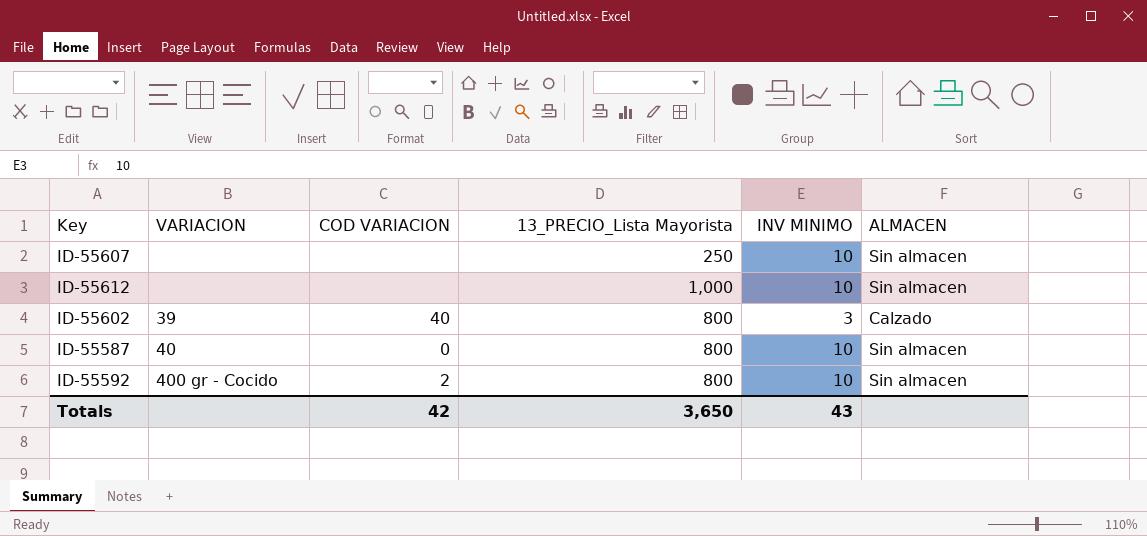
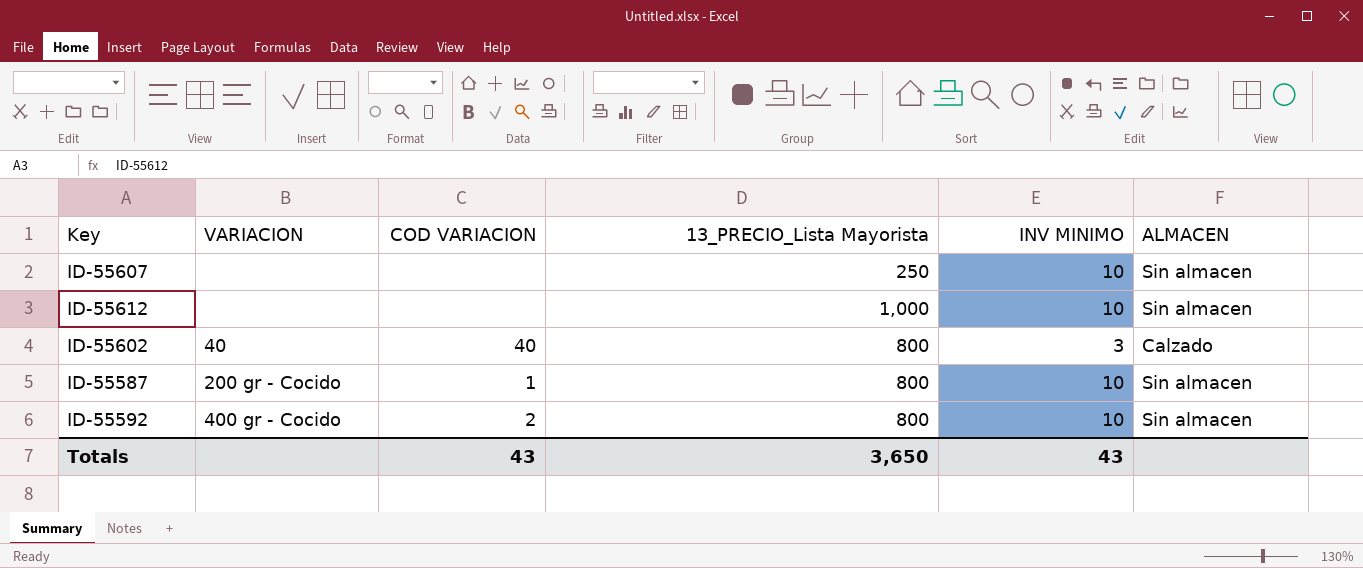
ID-55602 | VARIACION: 39 -> 40
ID-55587 | VARIACION: 40 -> 200 gr - Cocido
ID-55587 | COD VARIACION: 0 -> 1
Totals | COD VARIACION: 42 -> 43

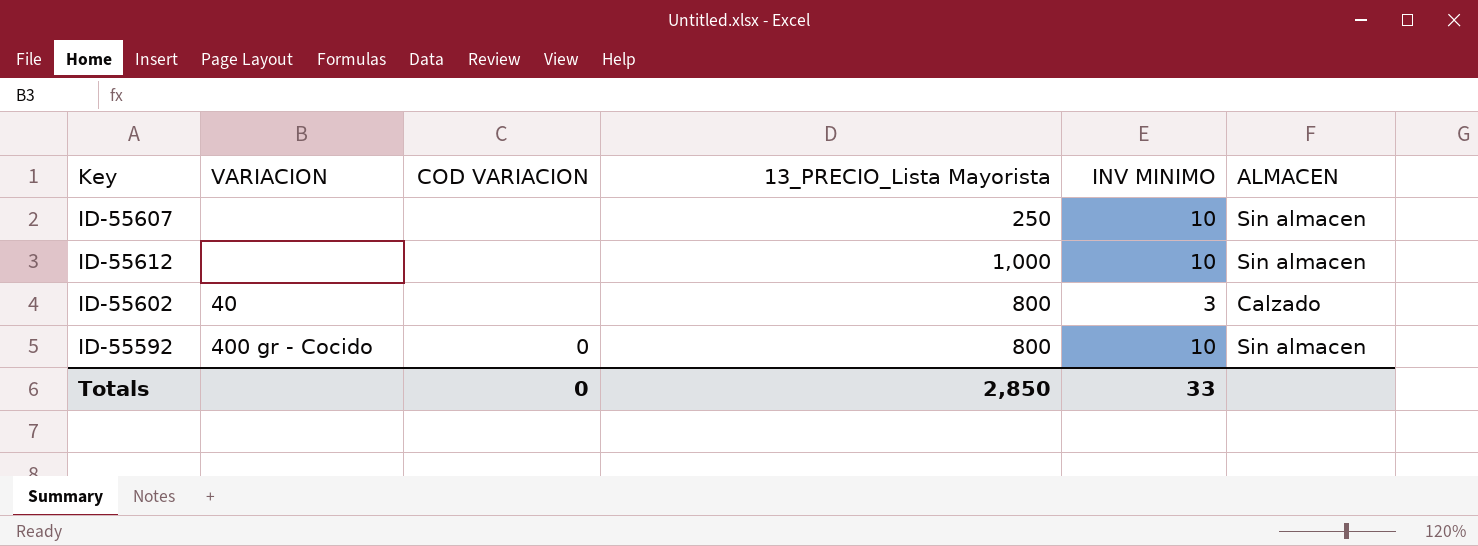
row ID-55587: 200 gr - Cocido | 1 | 800 | 10 | Sin almacen -> none
ID-55602 | COD VARIACION: 40 -> none
ID-55592 | COD VARIACION: 2 -> 0
Totals | COD VARIACION: 43 -> 0
Totals | 13_PRECIO_Lista Mayorista: 3,650 -> 2,850
Totals | INV MINIMO: 43 -> 33

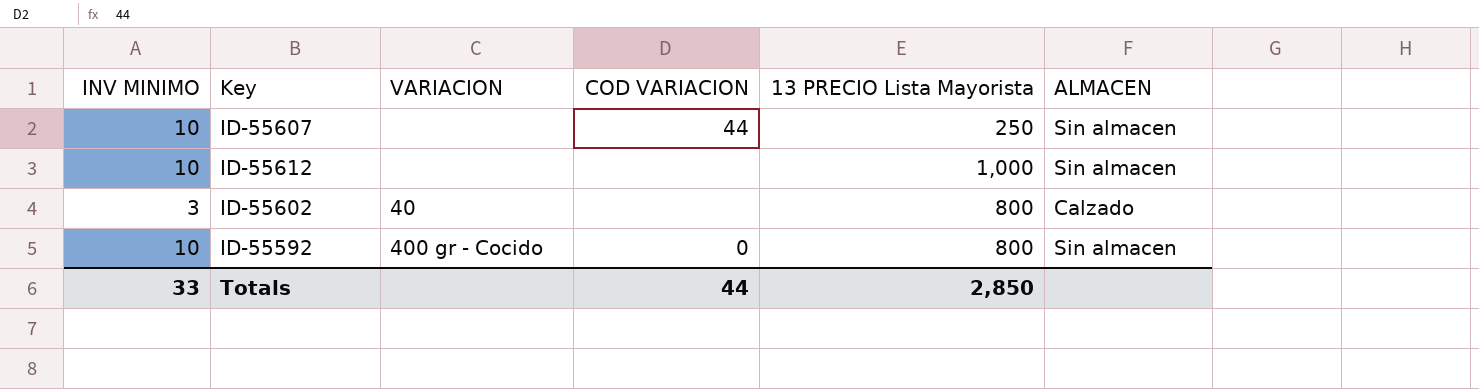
column INV MINIMO | position: 5 -> 1
column name: 13_PRECIO_Lista Mayorista -> 13 PRECIO Lista Mayorista
ID-55607 | COD VARIACION: none -> 44
Totals | COD VARIACION: 0 -> 44

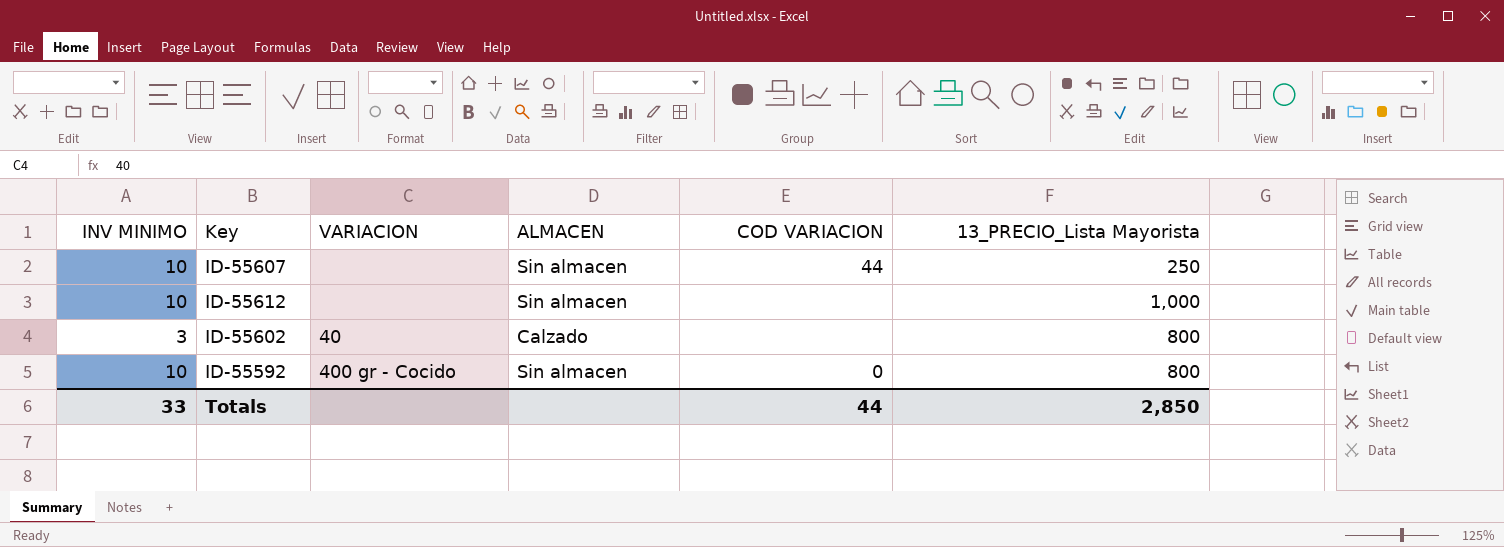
column ALMACEN | position: 6 -> 4
column name: 13 PRECIO Lista Mayorista -> 13_PRECIO_Lista Mayorista

